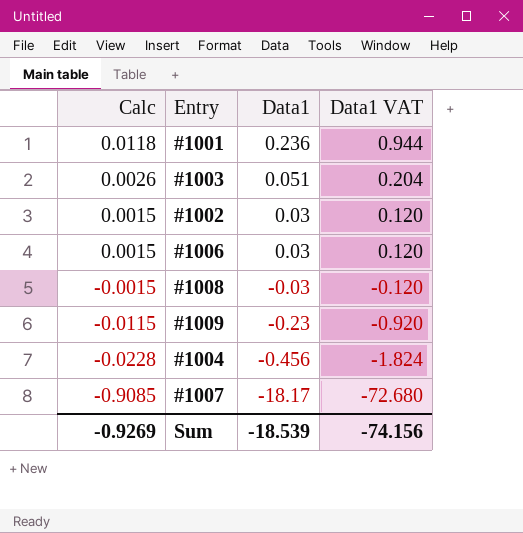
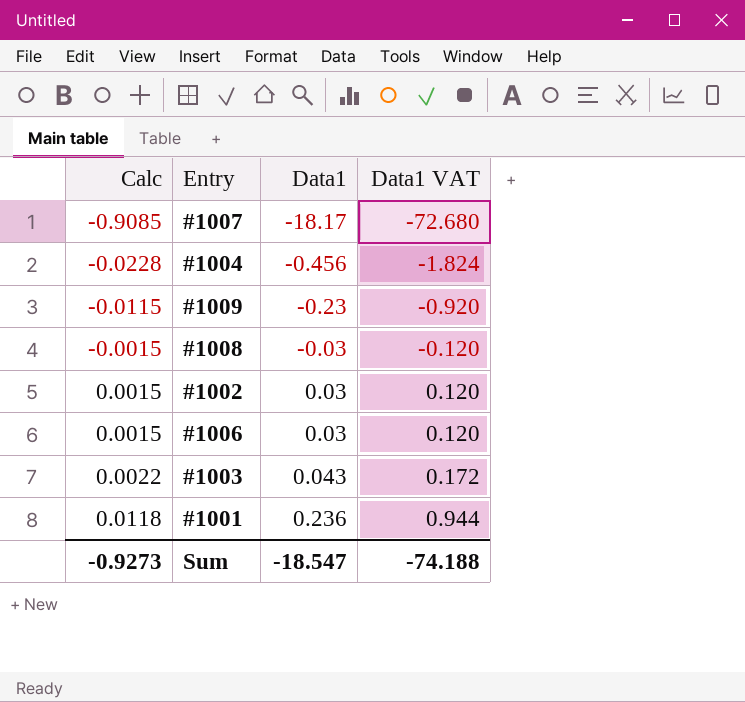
row order: Calc descending -> Calc ascending
#1003 | Calc: 0.0026 -> 0.0022
#1003 | Data1: 0.051 -> 0.043
#1003 | Data1 VAT: 0.204 -> 0.172
Sum | Calc: -0.9269 -> -0.9273
Sum | Data1: -18.539 -> -18.547
Sum | Data1 VAT: -74.156 -> -74.188

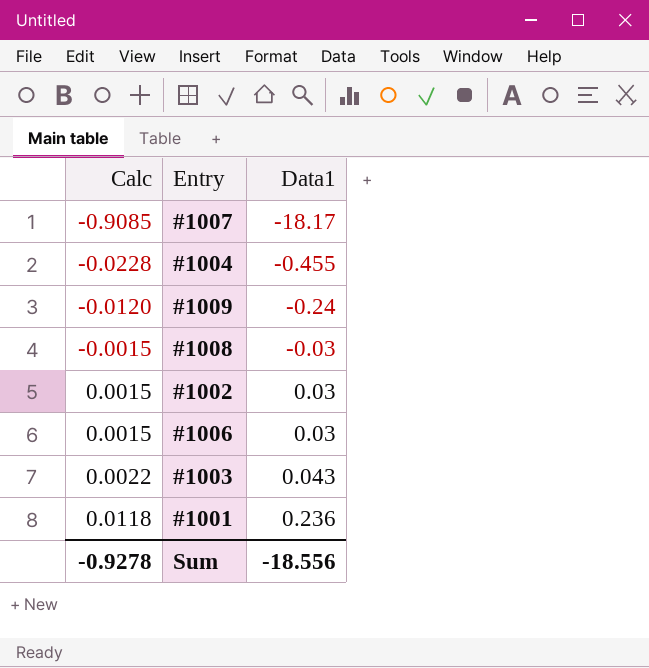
column Data1 VAT | formula: [Data1] * 4 -> none
#1004 | Data1: -0.456 -> -0.455
#1009 | Calc: -0.0115 -> -0.0120
#1009 | Data1: -0.23 -> -0.24
Sum | Calc: -0.9273 -> -0.9278
Sum | Data1: -18.547 -> -18.556

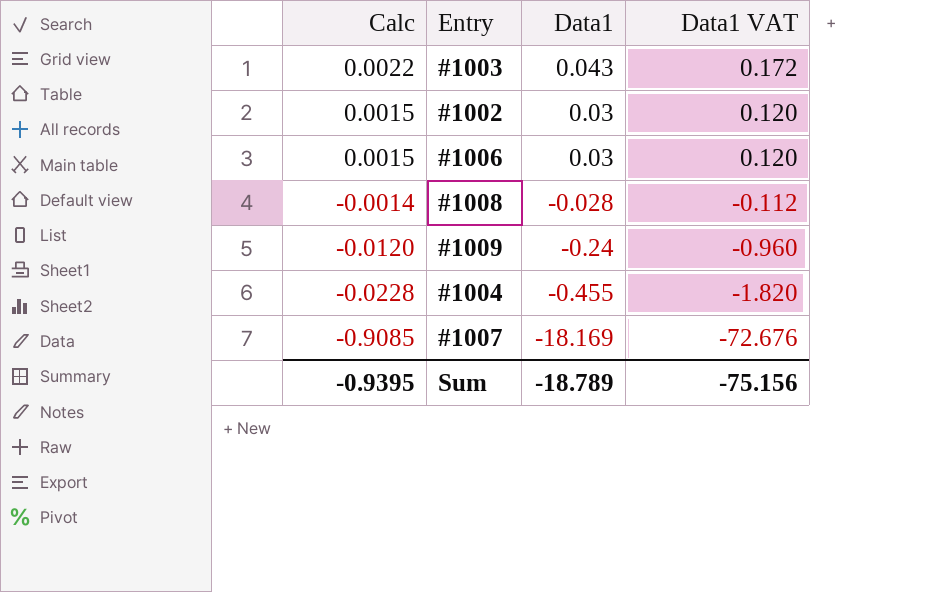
row order: Calc ascending -> Calc descending
column Data1 VAT | formula: none -> [Data1] * 4
row #1001: 0.0118 | 0.236 -> none
#1008 | Calc: -0.0015 -> -0.0014
#1008 | Data1: -0.03 -> -0.028
#1007 | Data1: -18.17 -> -18.169
Sum | Calc: -0.9278 -> -0.9395
Sum | Data1: -18.556 -> -18.789

